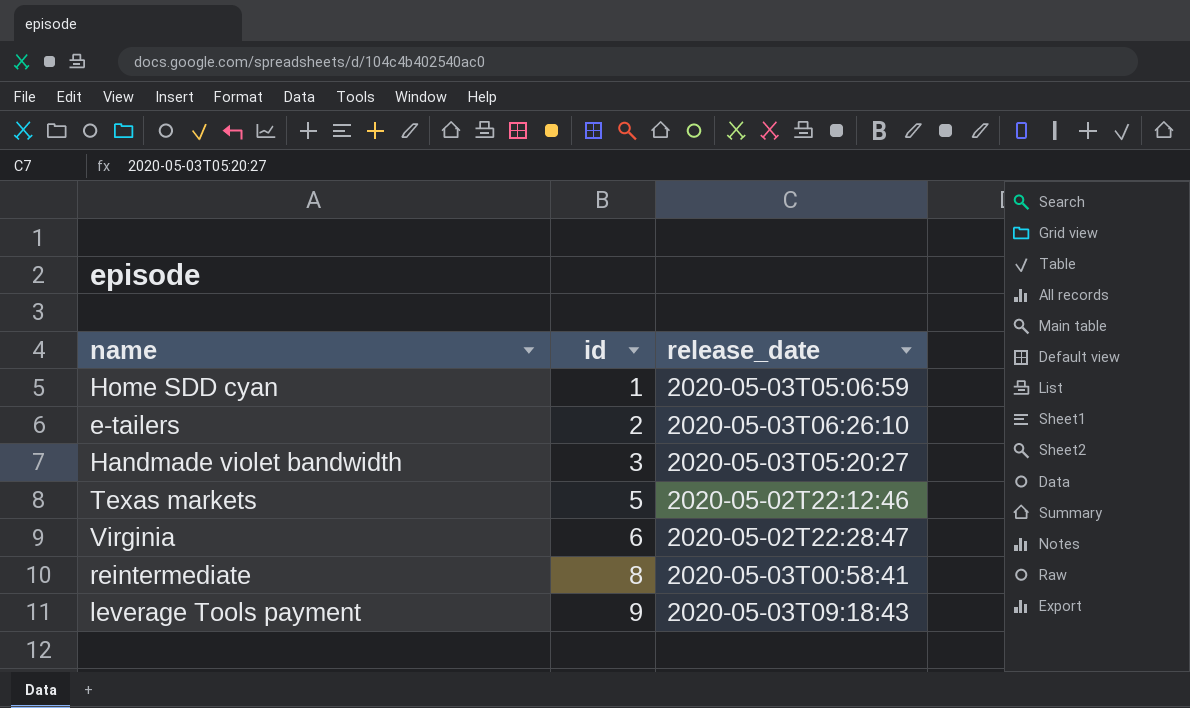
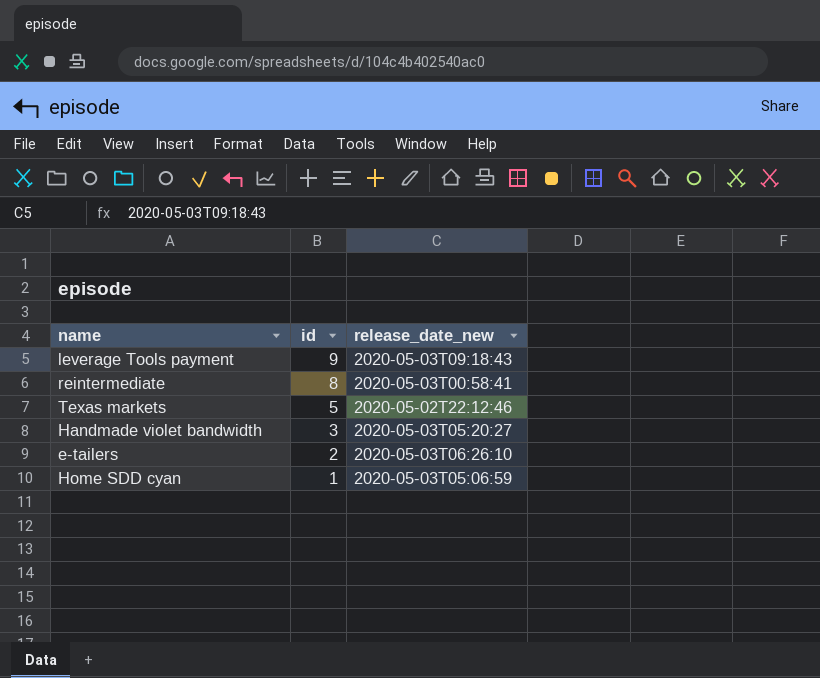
row order: id ascending -> id descending
column name: release_date -> release_date_new
row Virginia: 6 | 2020-05-02T22:28:47 -> none

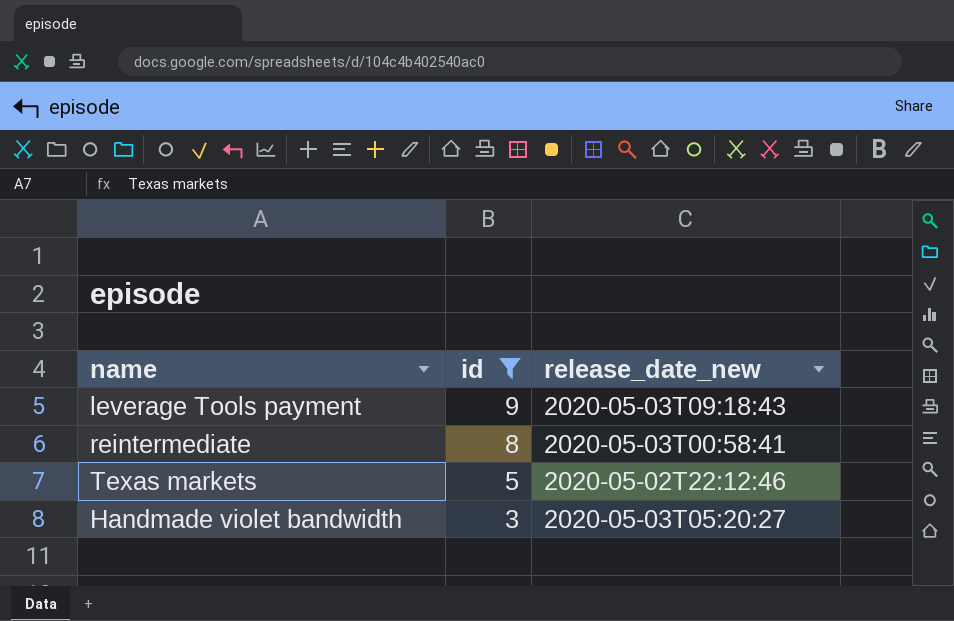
filter: none -> id >= 3

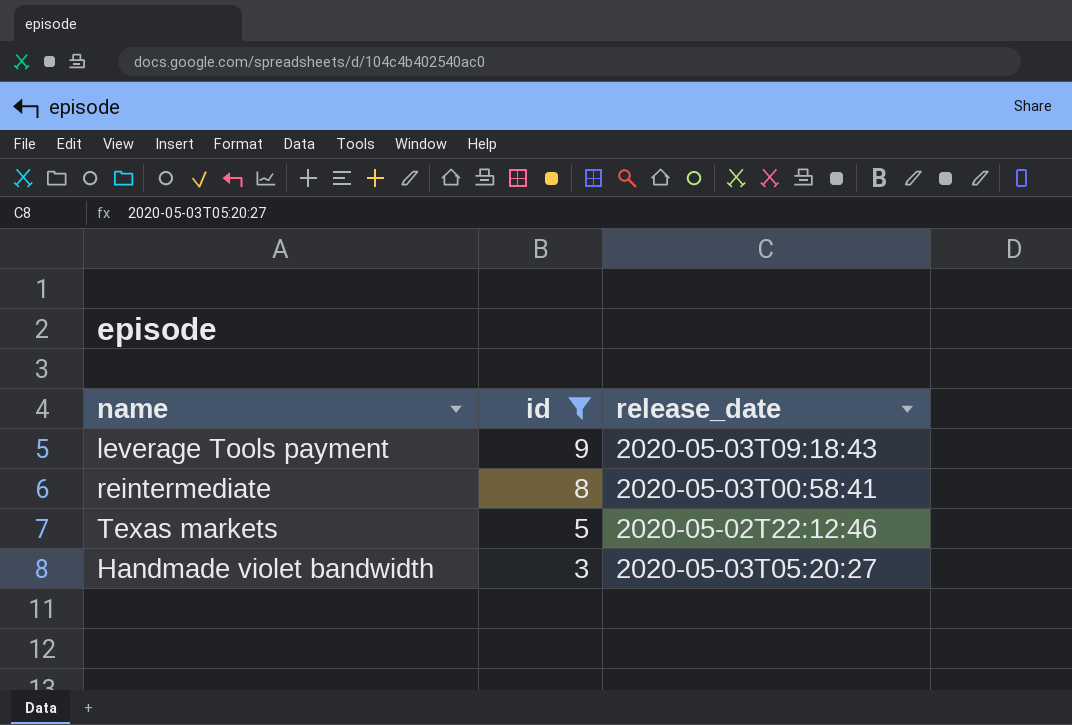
column name: release_date_new -> release_date

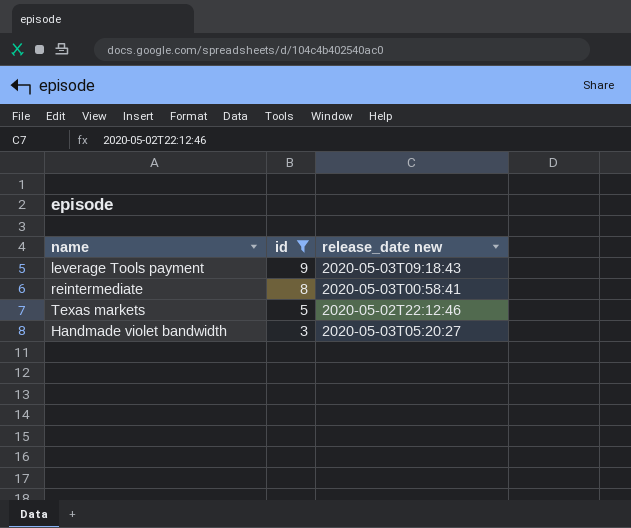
column name: release_date -> release_date new

